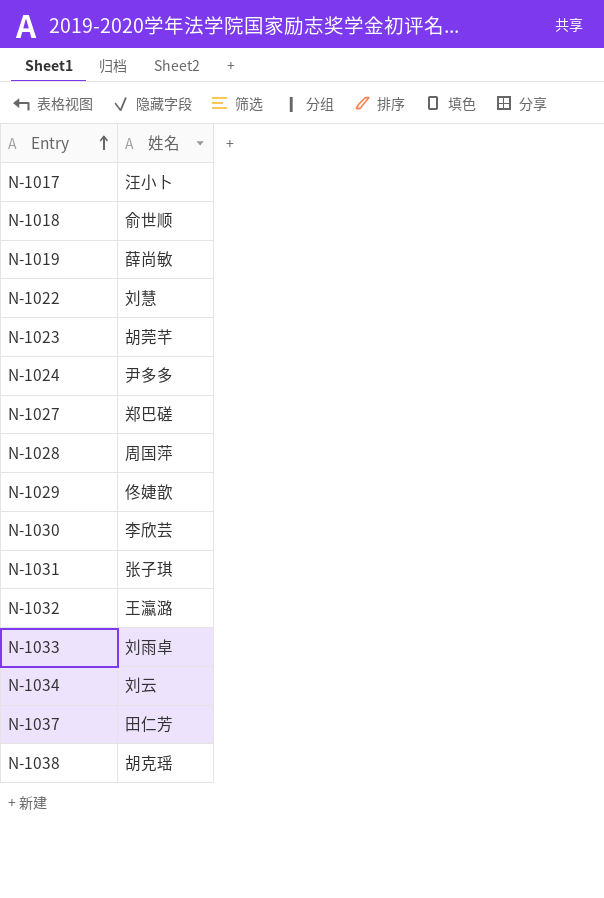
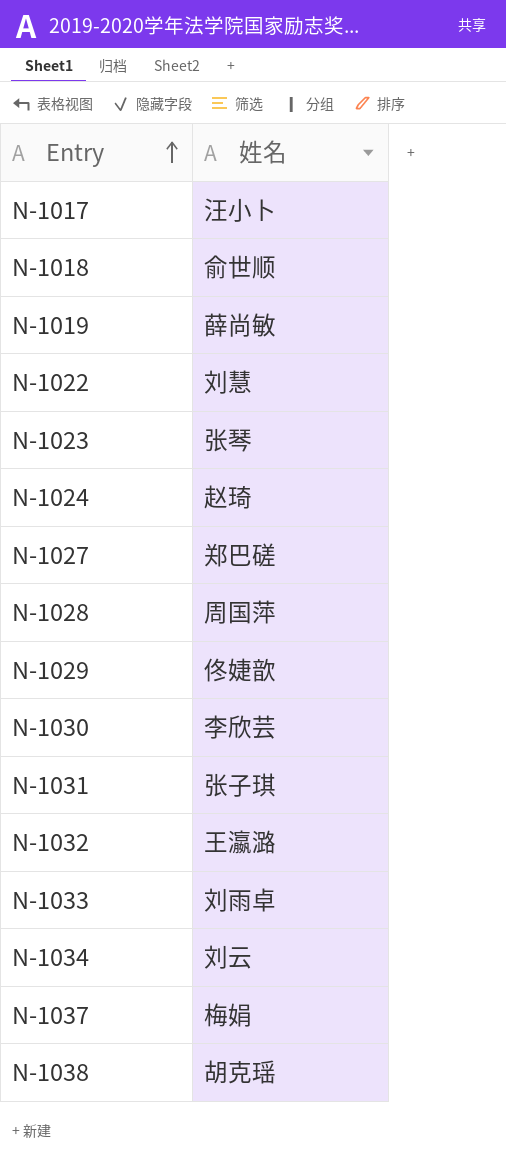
N-1023 | 姓名: 胡莞芊 -> 张琴
N-1024 | 姓名: 尹多多 -> 赵琦
N-1037 | 姓名: 田仁芳 -> 梅娟

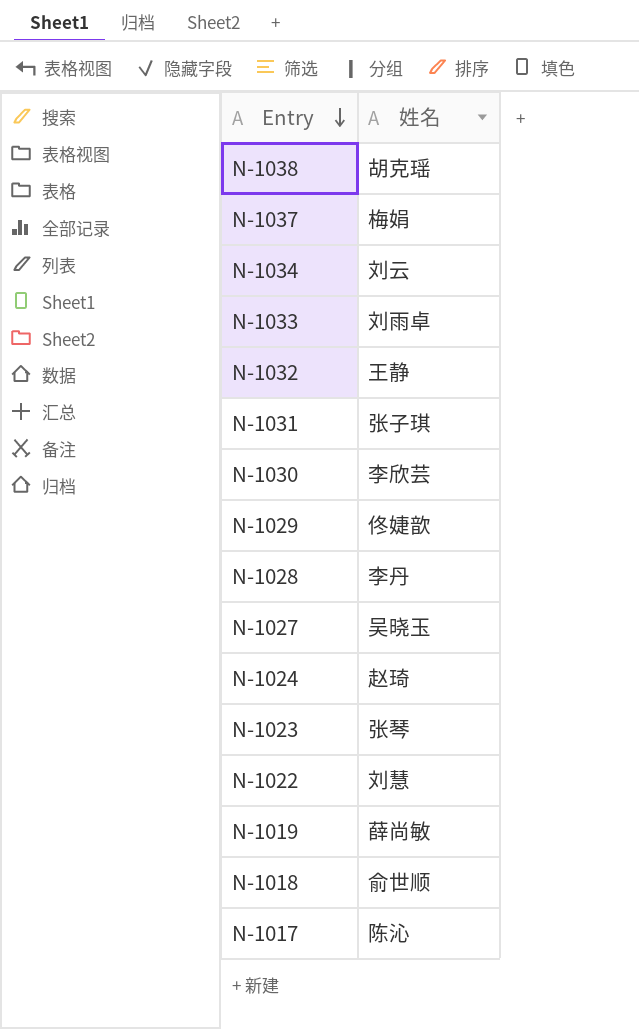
row order: Entry ascending -> Entry descending
N-1032 | 姓名: 王瀛潞 -> 王静
N-1028 | 姓名: 周国萍 -> 李丹
N-1027 | 姓名: 郑巴磋 -> 吴晓玉
N-1017 | 姓名: 汪小卜 -> 陈沁

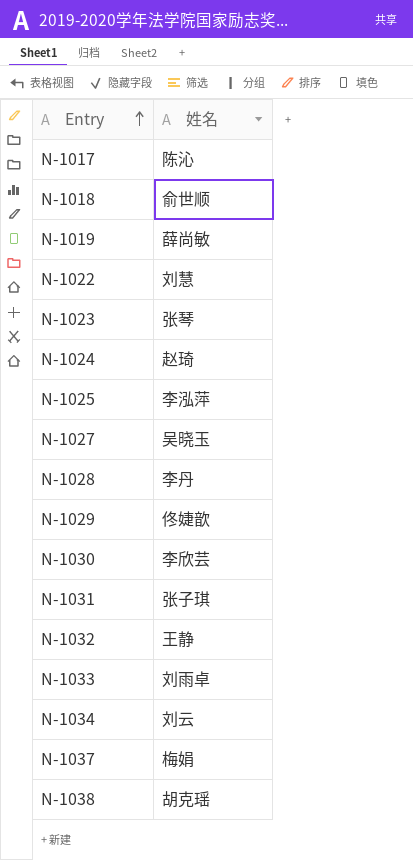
row order: Entry descending -> Entry ascending
row N-1025: none -> 李泓萍

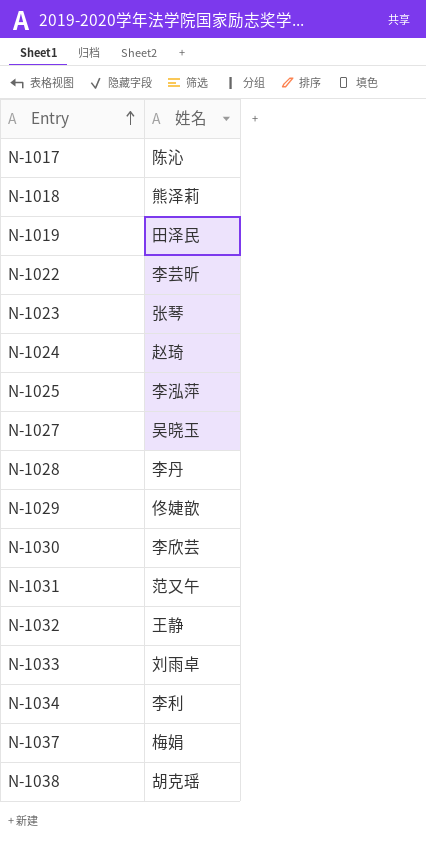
N-1018 | 姓名: 俞世顺 -> 熊泽莉
N-1019 | 姓名: 薛尚敏 -> 田泽民
N-1022 | 姓名: 刘慧 -> 李芸昕
N-1031 | 姓名: 张子琪 -> 范又午
N-1034 | 姓名: 刘云 -> 李利

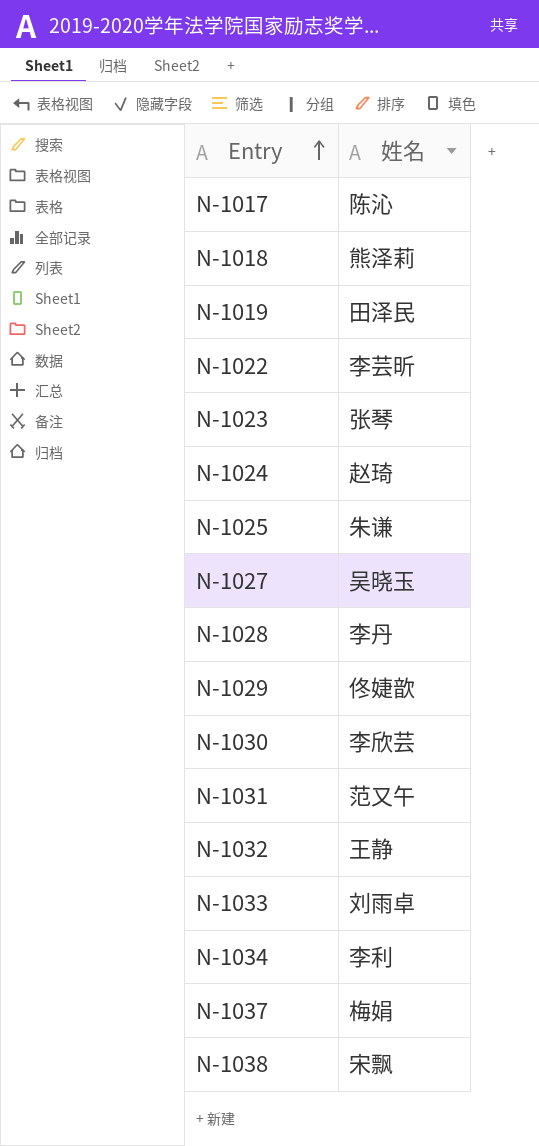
N-1025 | 姓名: 李泓萍 -> 朱谦
N-1038 | 姓名: 胡克瑶 -> 宋飘

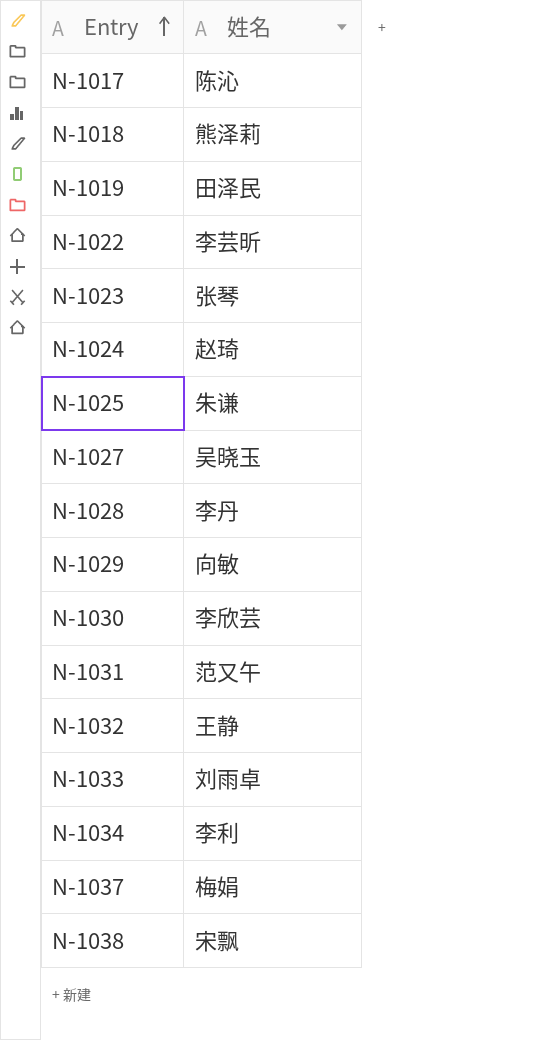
N-1029 | 姓名: 佟婕歆 -> 向敏

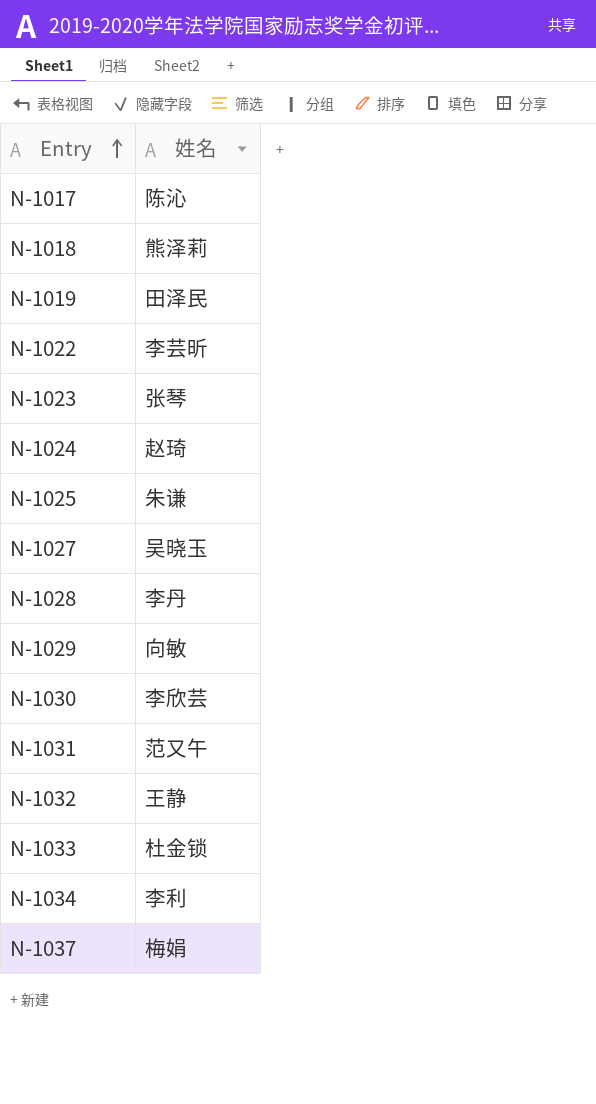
row N-1038: 宋飘 -> none
N-1033 | 姓名: 刘雨卓 -> 杜金锁

